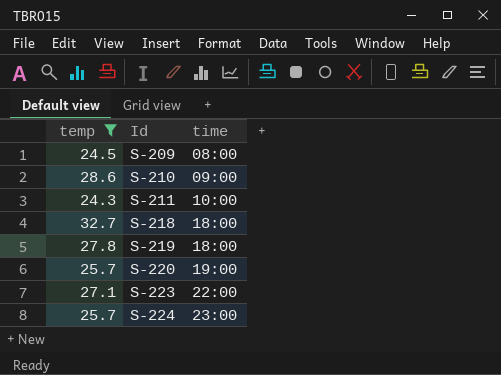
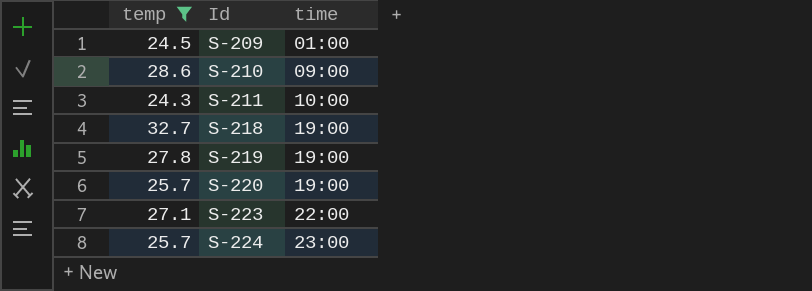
S-209 | time: 08:00 -> 01:00
S-218 | time: 18:00 -> 19:00
S-219 | time: 18:00 -> 19:00

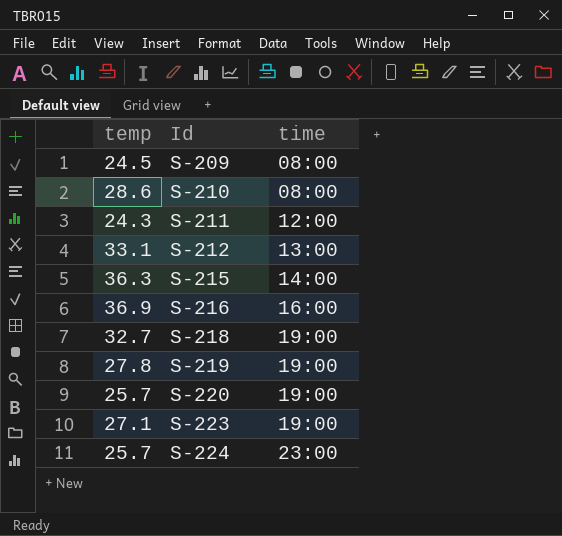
filter: temp <= 32.7 -> none
S-209 | time: 01:00 -> 08:00
S-210 | time: 09:00 -> 08:00
S-211 | time: 10:00 -> 12:00
S-223 | time: 22:00 -> 19:00

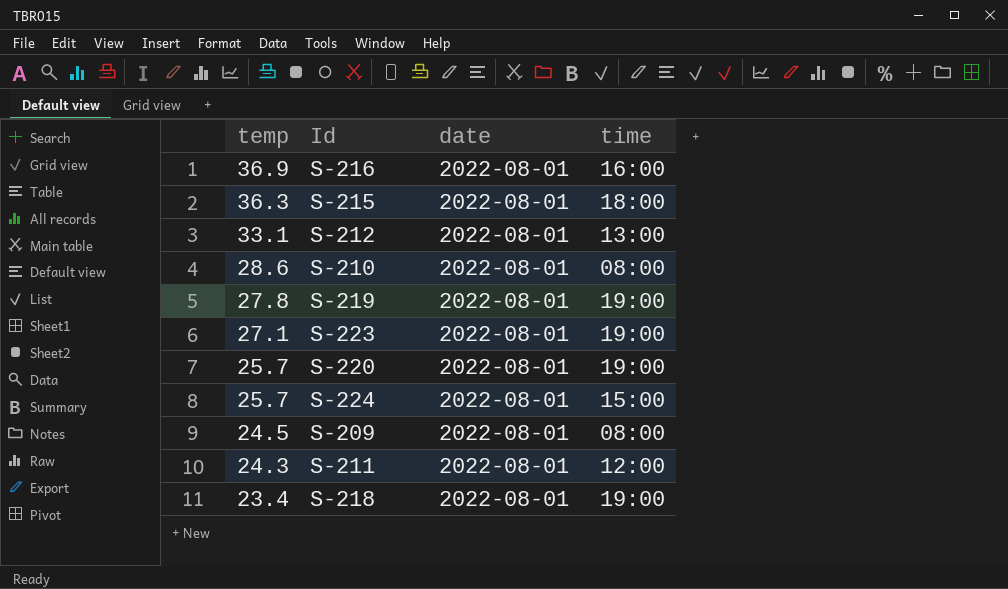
row order: Id ascending -> temp descending
column date | position: none -> 3
S-215 | time: 14:00 -> 18:00
S-224 | time: 23:00 -> 15:00
S-218 | temp: 32.7 -> 23.4

